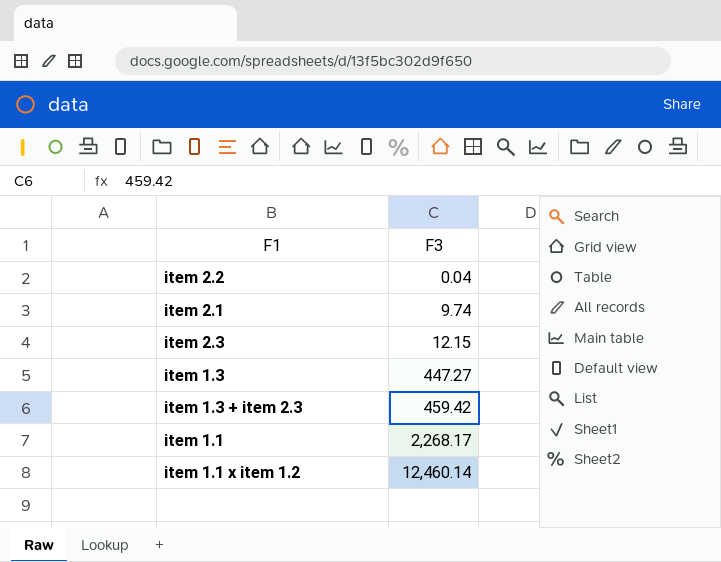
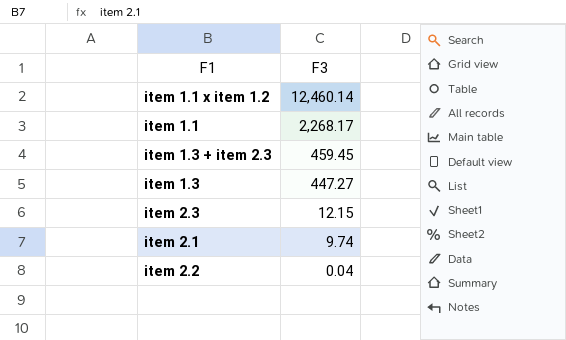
row order: F3 ascending -> F3 descending
item 1.3 + item 2.3 | F3: 459.42 -> 459.45

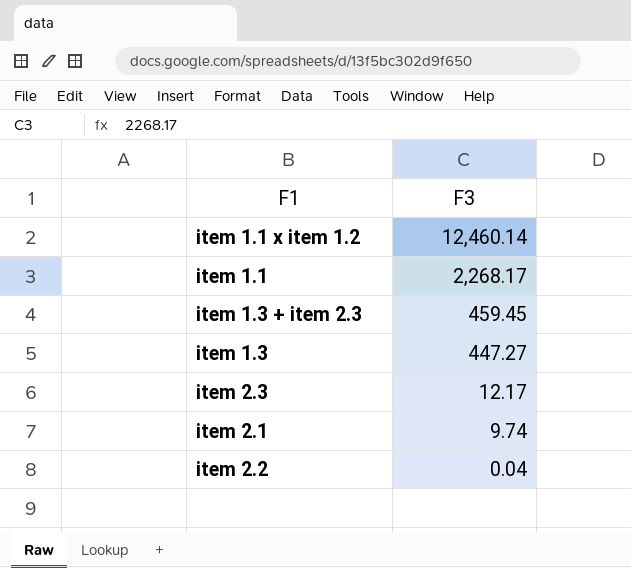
item 2.3 | F3: 12.15 -> 12.17

